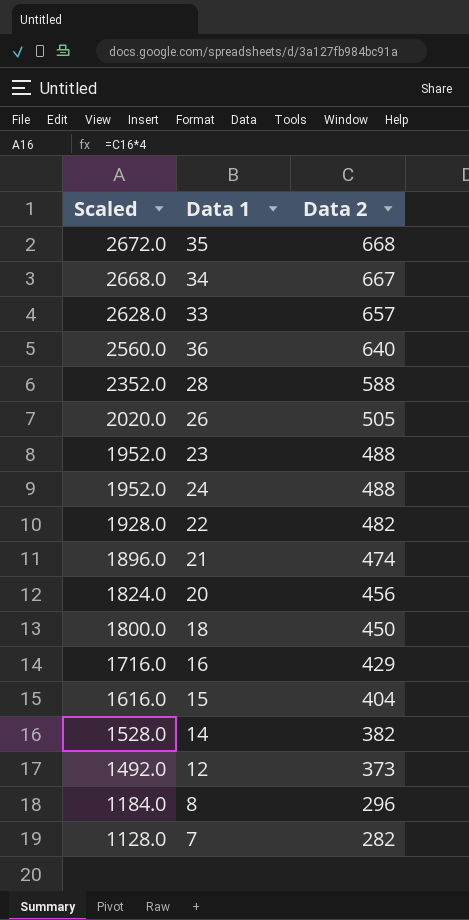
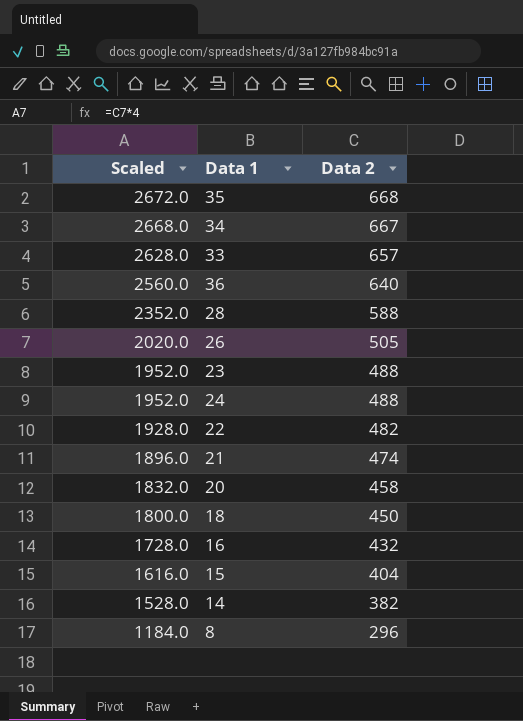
row 12: 1492.0 | 373 -> none
row 7: 1128.0 | 282 -> none
20 | Scaled: 1824.0 -> 1832.0
20 | Data 2: 456 -> 458
16 | Scaled: 1716.0 -> 1728.0
16 | Data 2: 429 -> 432

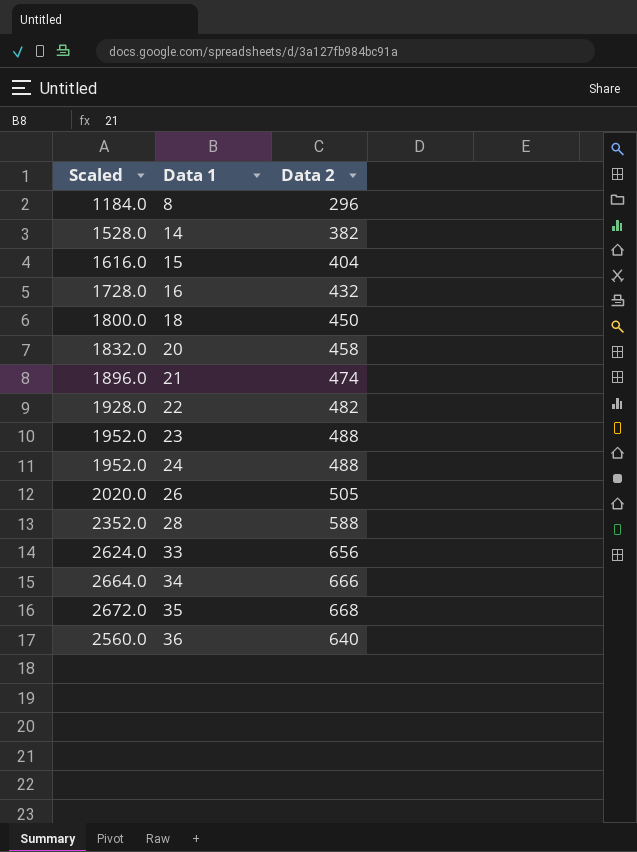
row order: Scaled descending -> Data 1 ascending
33 | Scaled: 2628.0 -> 2624.0
33 | Data 2: 657 -> 656
34 | Scaled: 2668.0 -> 2664.0
34 | Data 2: 667 -> 666

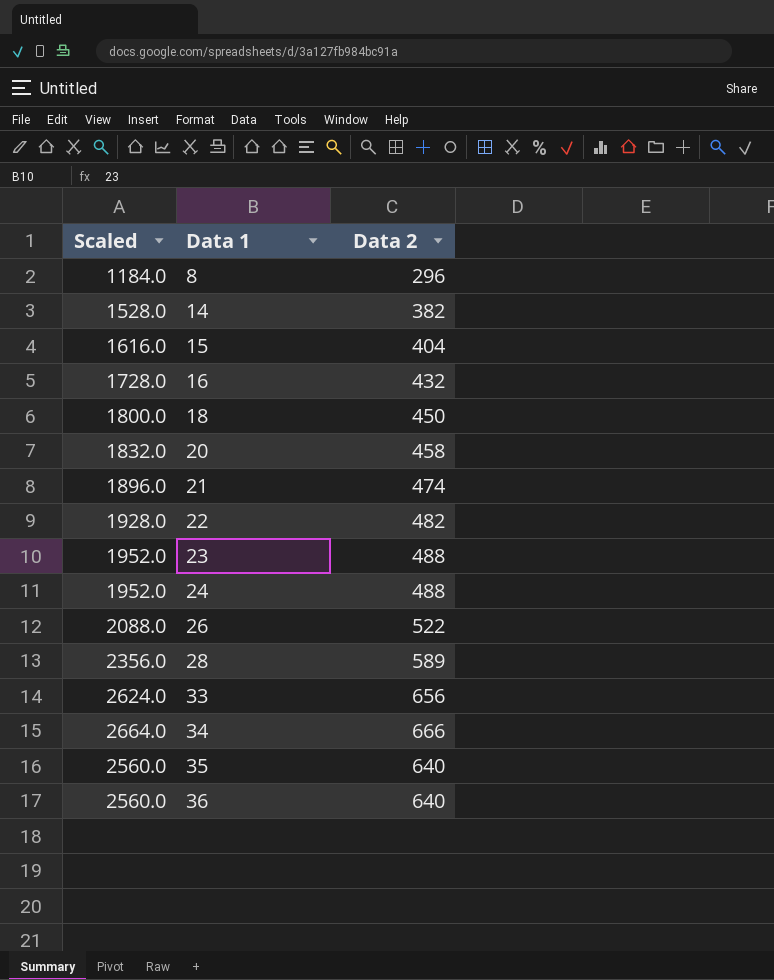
26 | Scaled: 2020.0 -> 2088.0
26 | Data 2: 505 -> 522
28 | Scaled: 2352.0 -> 2356.0
28 | Data 2: 588 -> 589
35 | Scaled: 2672.0 -> 2560.0
35 | Data 2: 668 -> 640

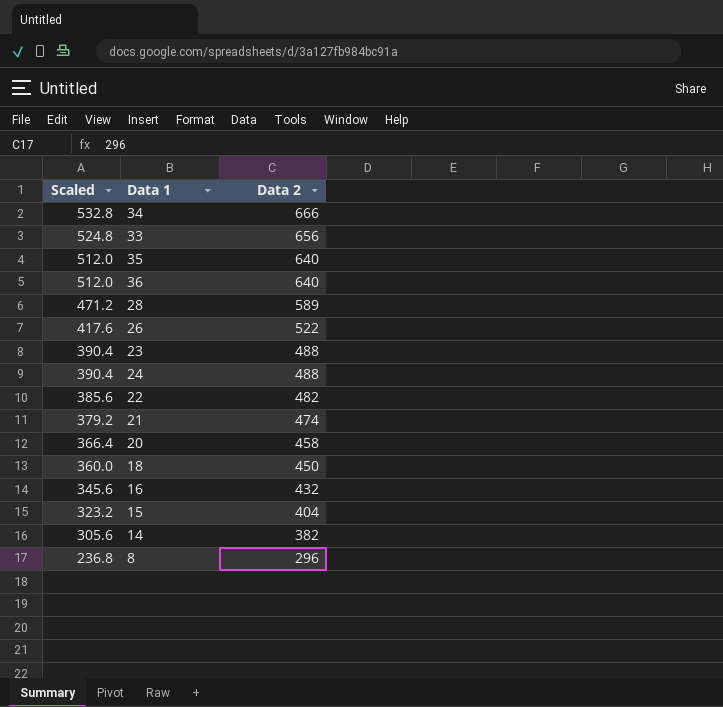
row order: Data 1 ascending -> Scaled descending
column Scaled | formula: [Data 2] * 4 -> [Data 2] * 0.8

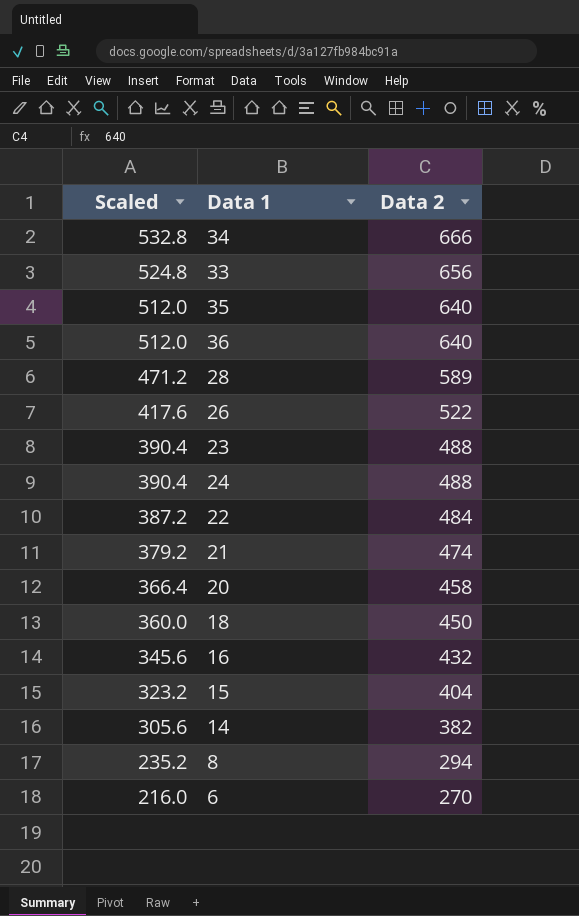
22 | Scaled: 385.6 -> 387.2
22 | Data 2: 482 -> 484
8 | Scaled: 236.8 -> 235.2
8 | Data 2: 296 -> 294
row 6: none -> 216.0 | 270

